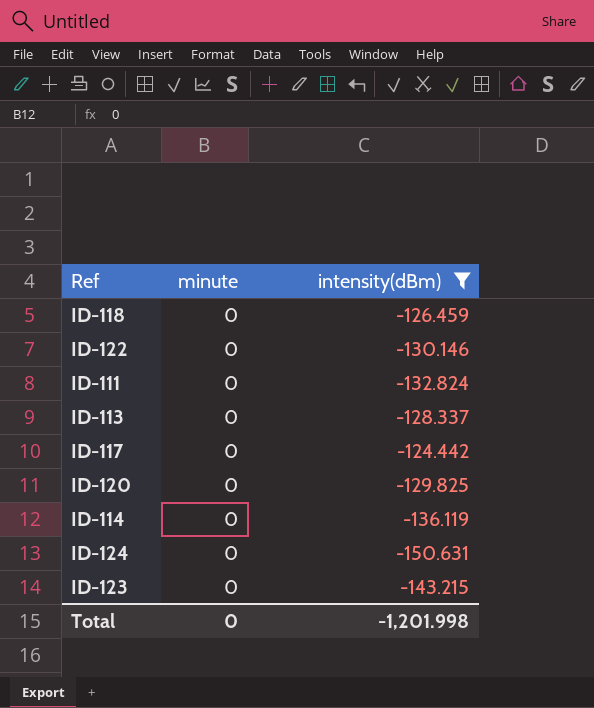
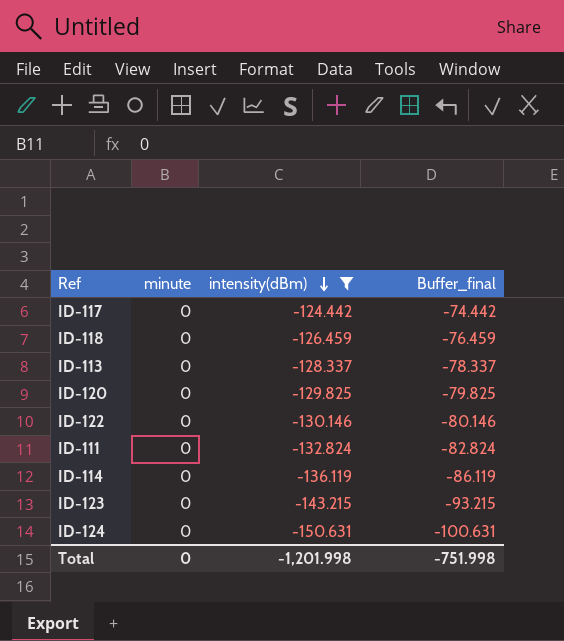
row order: none -> intensity(dBm) descending
column Buffer_final | formula: none -> [intensity(dBm)] + 50

